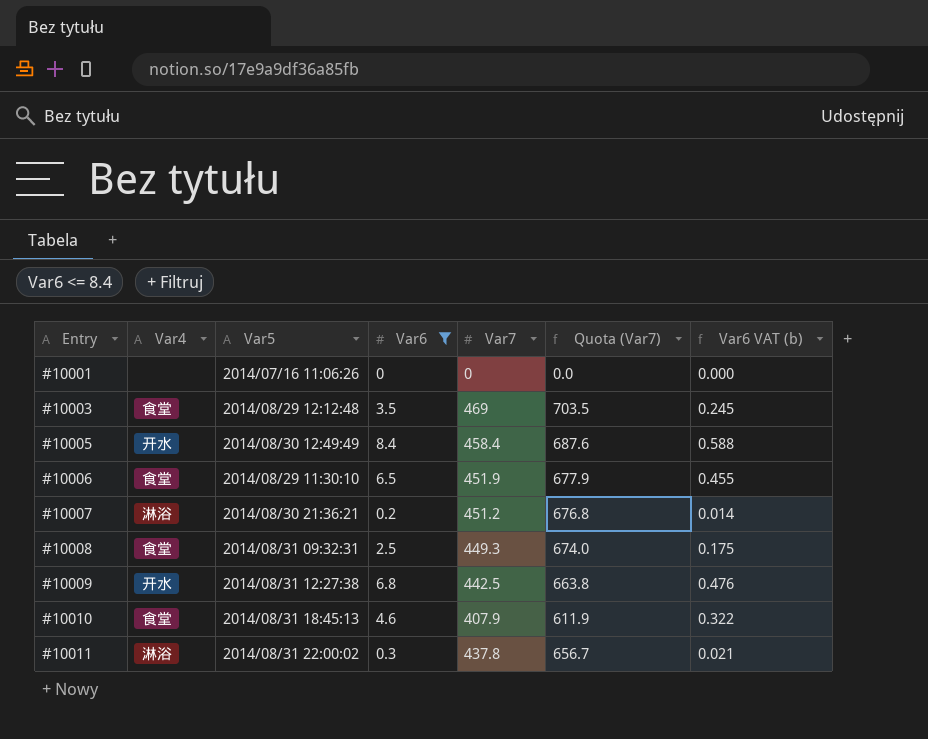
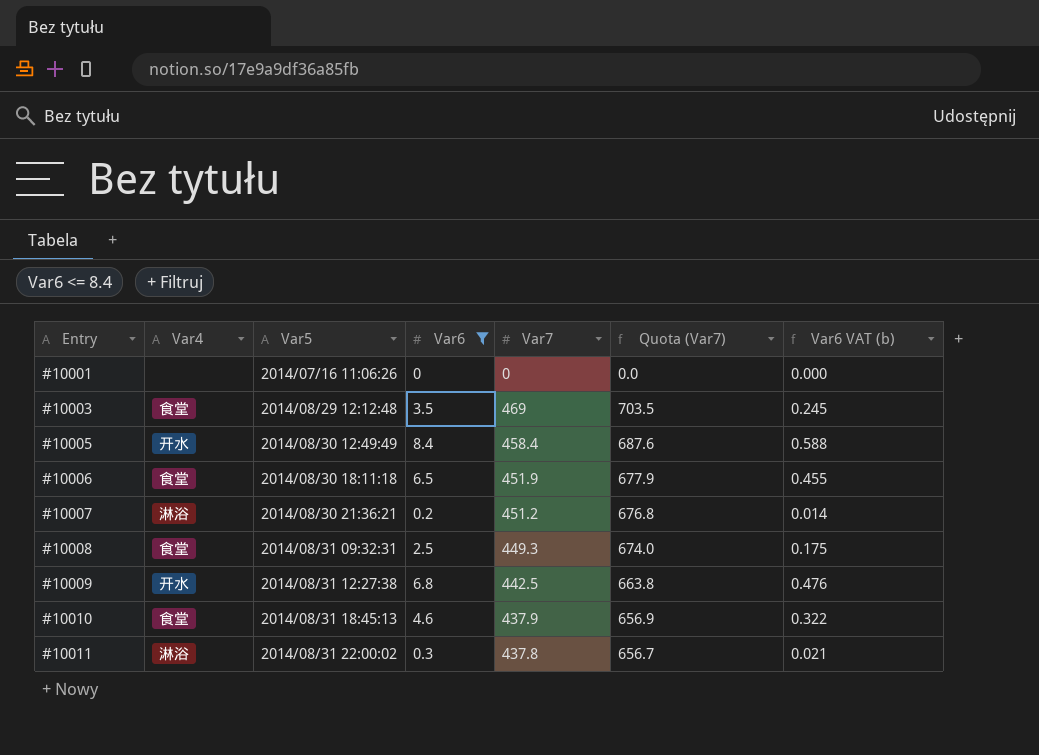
#10006 | Var5: 2014/08/29 11:30:10 -> 2014/08/30 18:11:18
#10010 | Var7: 407.9 -> 437.9
#10010 | Quota (Var7): 611.9 -> 656.9

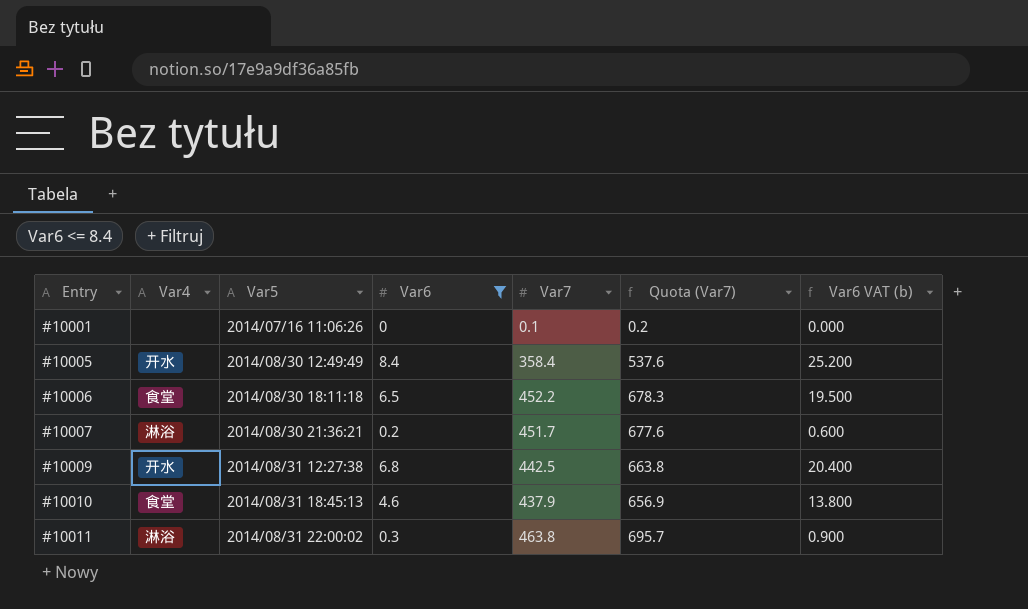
column Var6 VAT (b) | formula: [Var6] * 0.07 -> [Var6] * 3
row #10003: 食堂 | 2014/08/29 12:12:48 | 3.5 | 469 | 703.5 | 0.245 -> none
row #10008: 食堂 | 2014/08/31 09:32:31 | 2.5 | 449.3 | 674.0 | 0.175 -> none
#10001 | Var7: 0 -> 0.1
#10001 | Quota (Var7): 0.0 -> 0.2
#10005 | Var7: 458.4 -> 358.4
#10005 | Quota (Var7): 687.6 -> 537.6
#10006 | Var7: 451.9 -> 452.2
#10006 | Quota (Var7): 677.9 -> 678.3
#10007 | Var7: 451.2 -> 451.7
#10007 | Quota (Var7): 676.8 -> 677.6
#10011 | Var7: 437.8 -> 463.8
#10011 | Quota (Var7): 656.7 -> 695.7

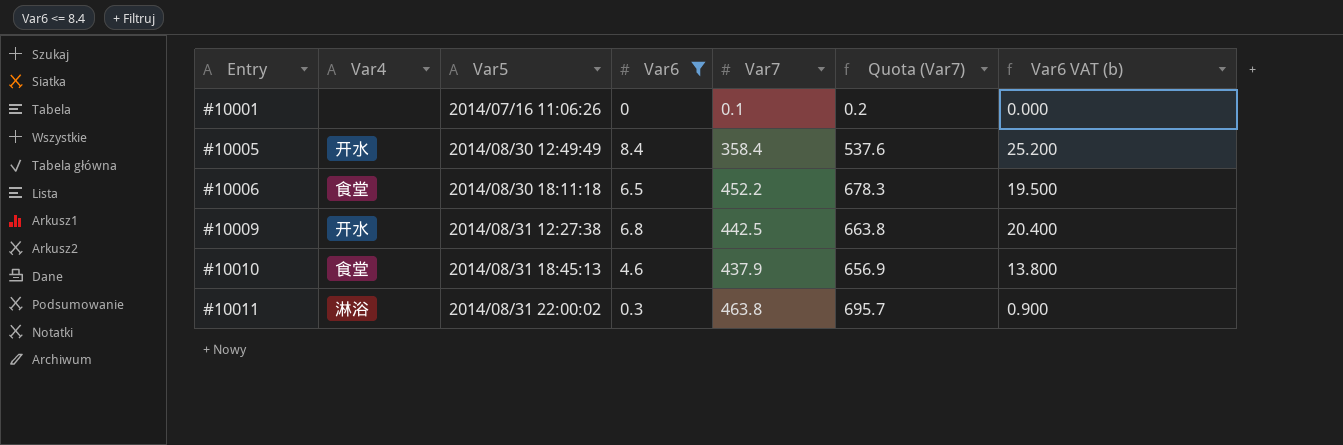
row #10007: 淋浴 | 2014/08/30 21:36:21 | 0.2 | 451.7 | 677.6 | 0.600 -> none

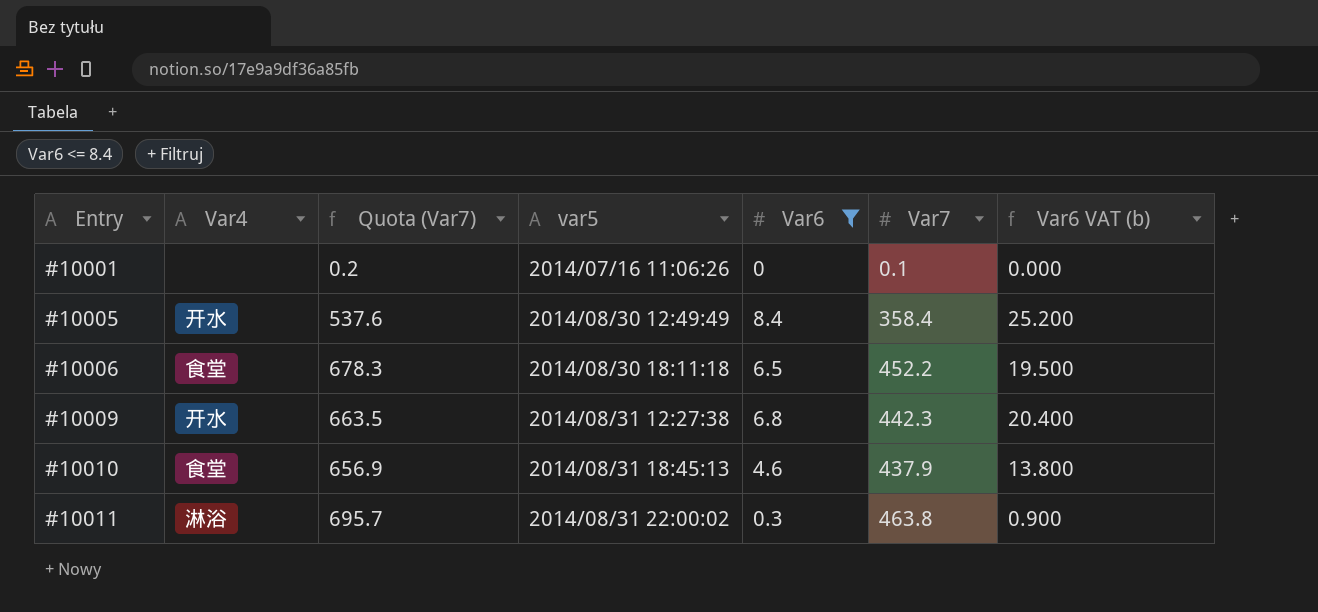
column Quota (Var7) | position: 6 -> 3
column name: Var5 -> var5
#10009 | Quota (Var7): 663.8 -> 663.5
#10009 | Var7: 442.5 -> 442.3

